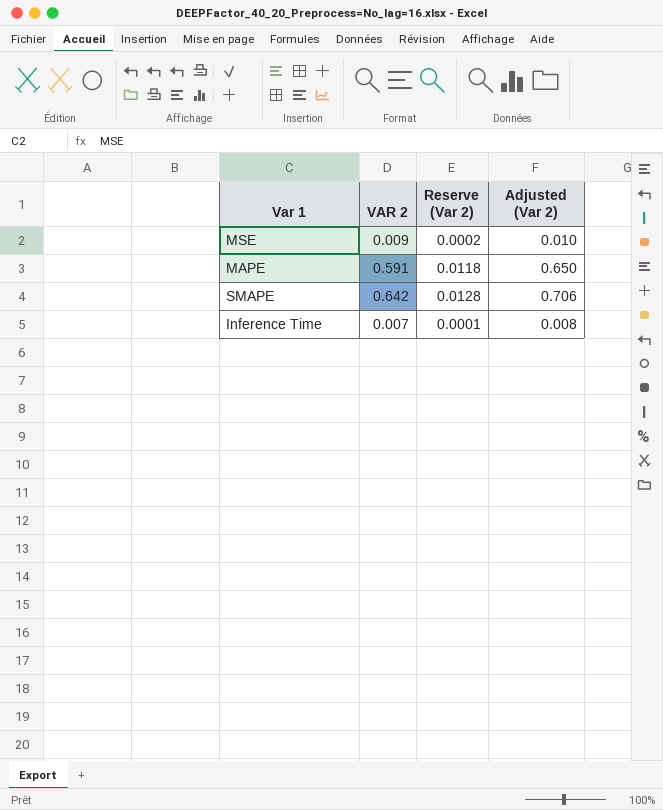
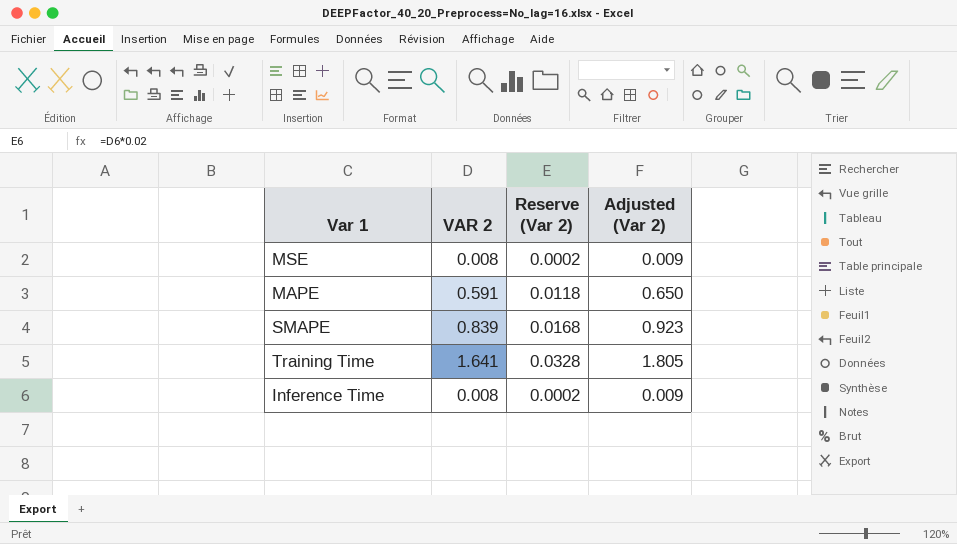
MSE | VAR 2: 0.009 -> 0.008
MSE | Adjusted (Var 2): 0.010 -> 0.009
SMAPE | VAR 2: 0.642 -> 0.839
SMAPE | Reserve (Var 2): 0.0128 -> 0.0168
SMAPE | Adjusted (Var 2): 0.706 -> 0.923
row Training Time: none -> 1.641 | 0.0328 | 1.805
Inference Time | VAR 2: 0.007 -> 0.008
Inference Time | Reserve (Var 2): 0.0001 -> 0.0002
Inference Time | Adjusted (Var 2): 0.008 -> 0.009

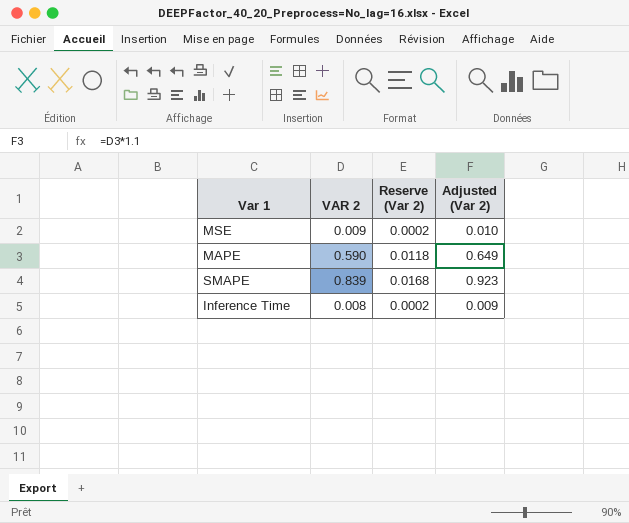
row Training Time: 1.641 | 0.0328 | 1.805 -> none
MSE | VAR 2: 0.008 -> 0.009
MSE | Adjusted (Var 2): 0.009 -> 0.010
MAPE | VAR 2: 0.591 -> 0.590
MAPE | Adjusted (Var 2): 0.650 -> 0.649

